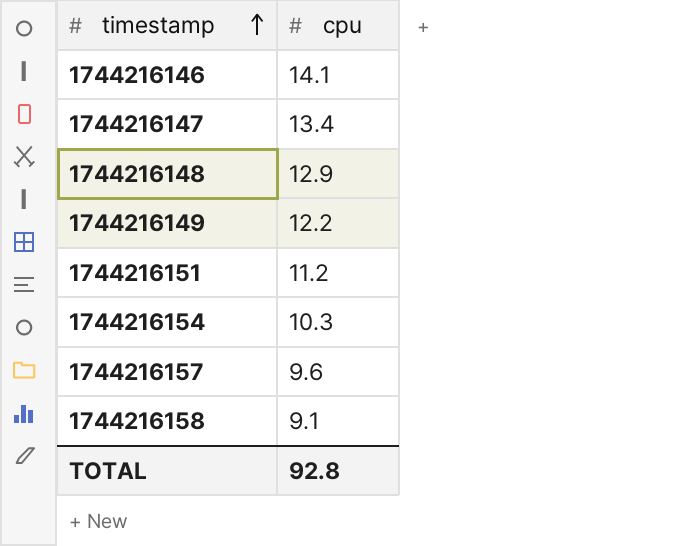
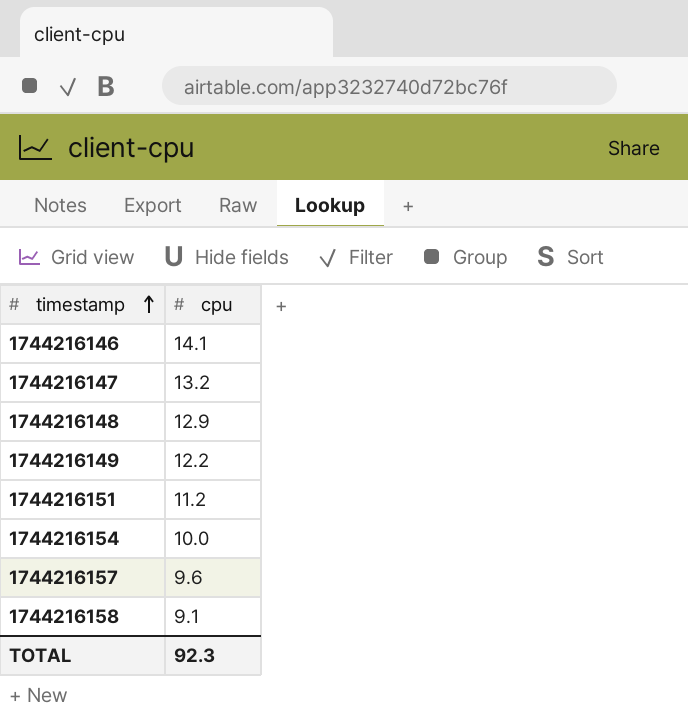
1744216147 | cpu: 13.4 -> 13.2
1744216154 | cpu: 10.3 -> 10.0
TOTAL | cpu: 92.8 -> 92.3

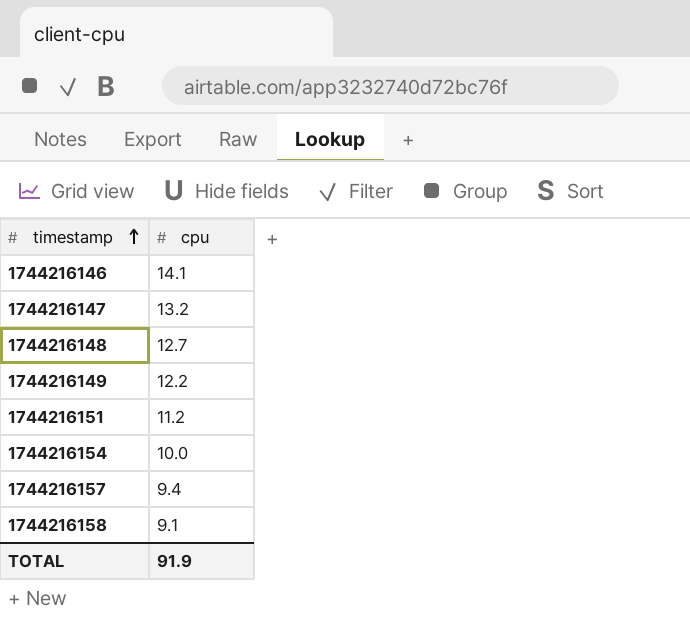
1744216148 | cpu: 12.9 -> 12.7
1744216157 | cpu: 9.6 -> 9.4
TOTAL | cpu: 92.3 -> 91.9

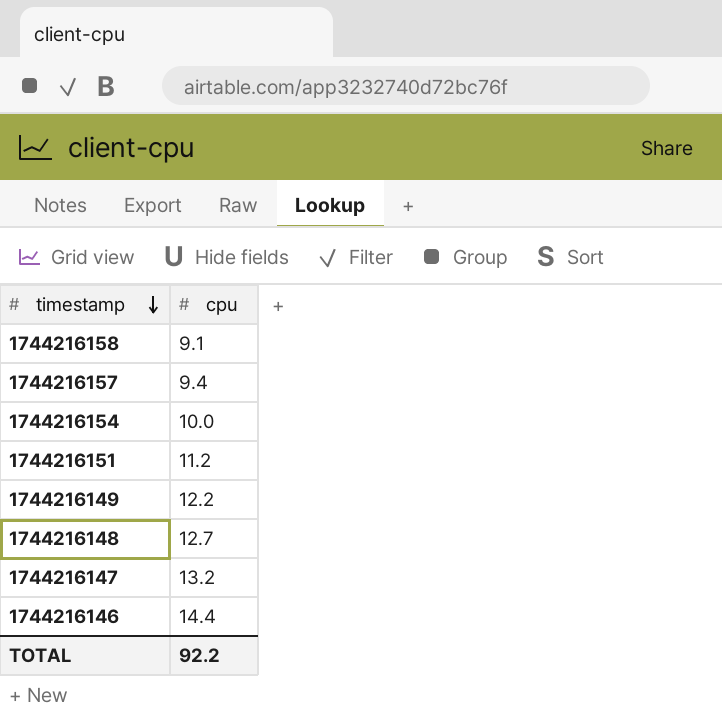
row order: timestamp ascending -> timestamp descending
1744216146 | cpu: 14.1 -> 14.4
TOTAL | cpu: 91.9 -> 92.2

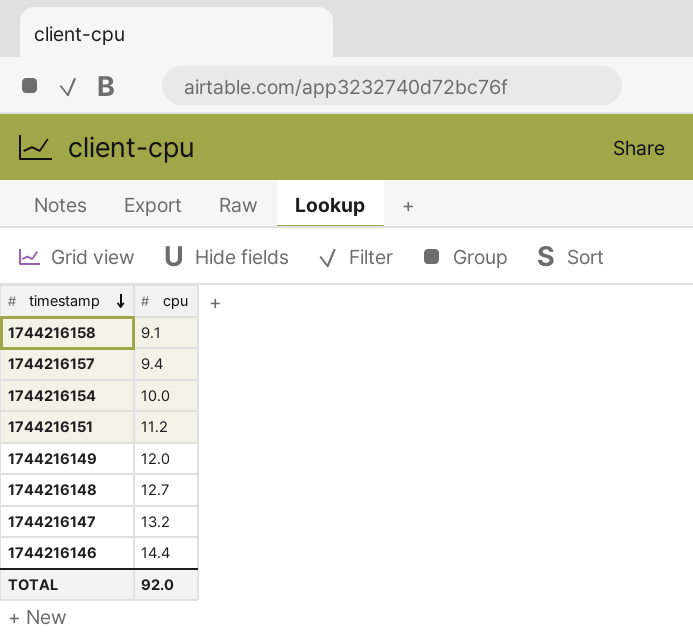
1744216149 | cpu: 12.2 -> 12.0
TOTAL | cpu: 92.2 -> 92.0

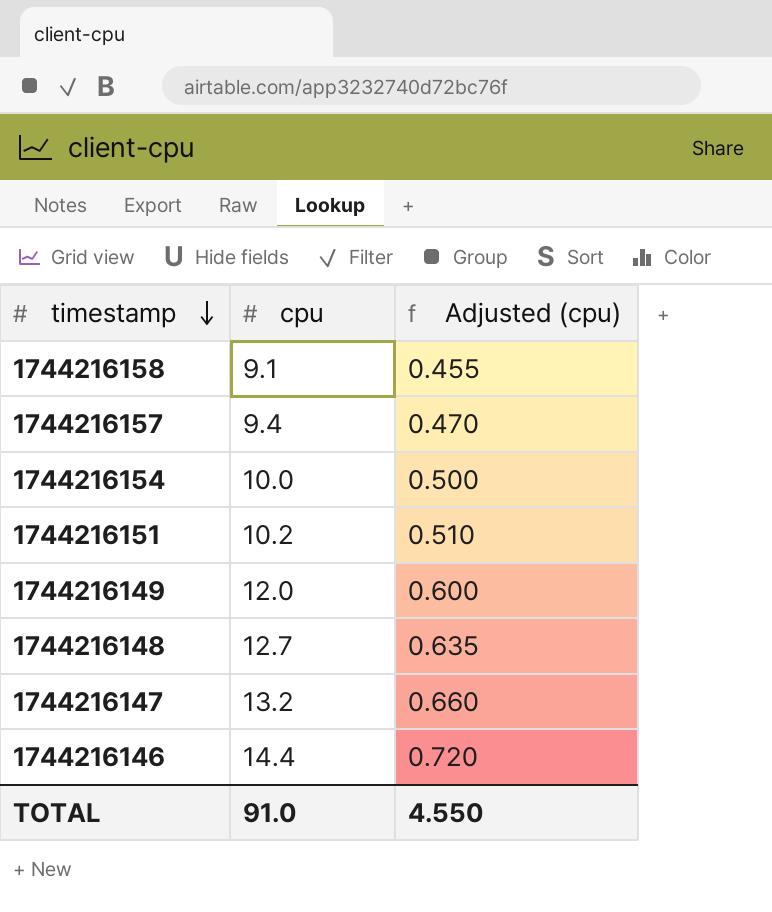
column Adjusted (cpu) | formula: none -> [cpu] * 0.05
1744216151 | cpu: 11.2 -> 10.2
TOTAL | cpu: 92.0 -> 91.0

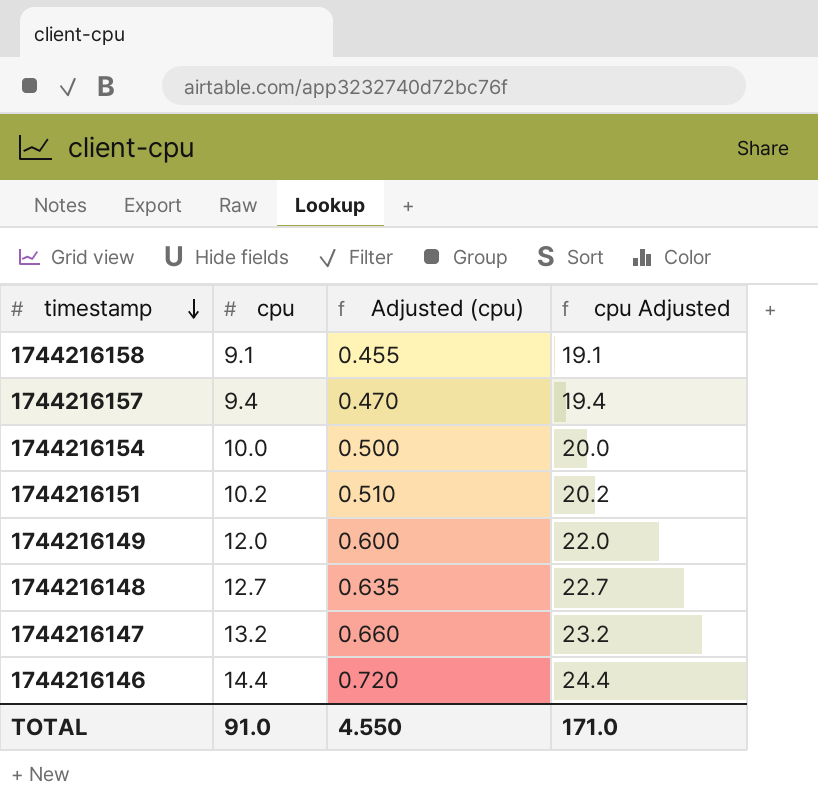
column cpu Adjusted | formula: none -> [cpu] + 10

